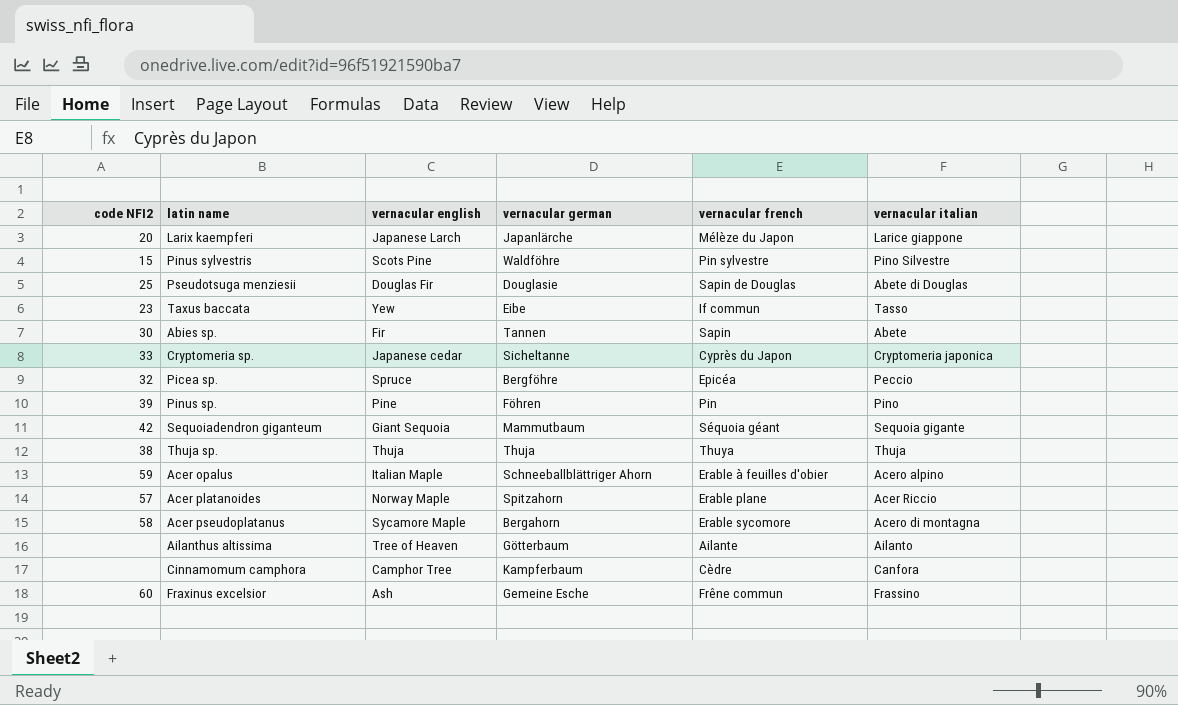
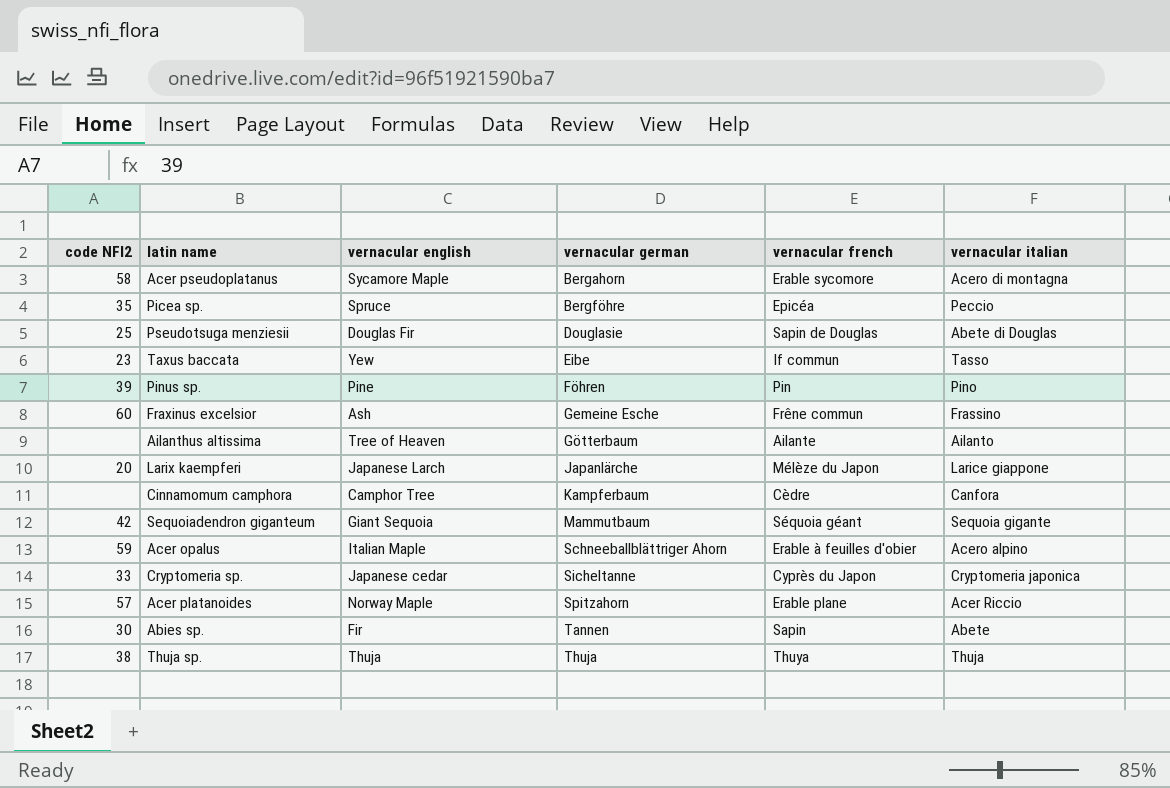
row order: none -> vernacular german ascending
row Pinus sylvestris: 15 | Scots Pine | Waldföhre | Pin sylvestre | Pino Silvestre -> none
Picea sp. | code NFI2: 32 -> 35

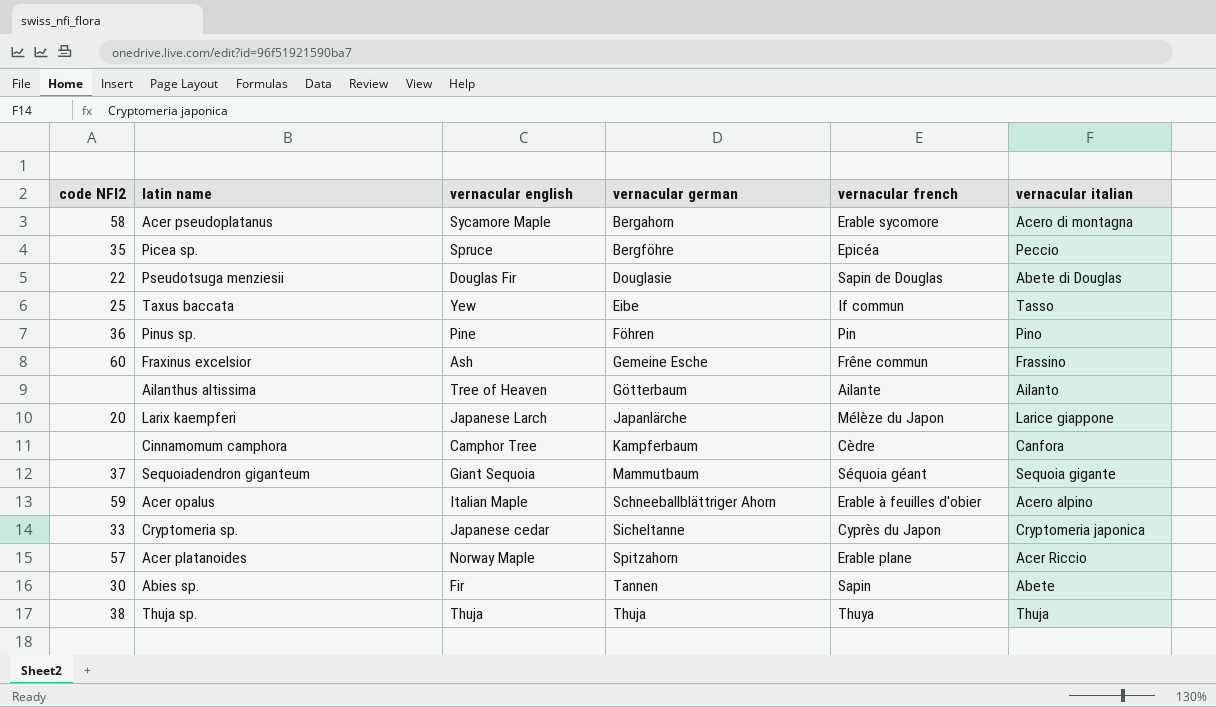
Pseudotsuga menziesii | code NFI2: 25 -> 22
Taxus baccata | code NFI2: 23 -> 25
Pinus sp. | code NFI2: 39 -> 36
Sequoiadendron giganteum | code NFI2: 42 -> 37

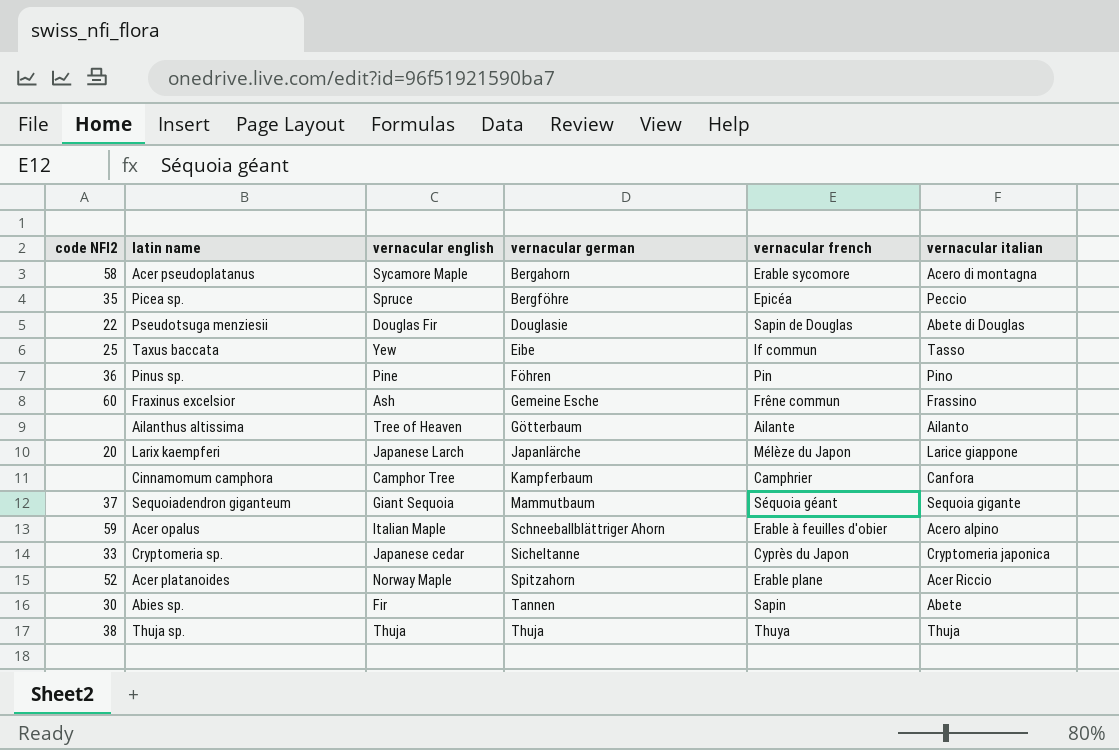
Cinnamomum camphora | vernacular french: Cèdre -> Camphrier
Acer platanoides | code NFI2: 57 -> 52

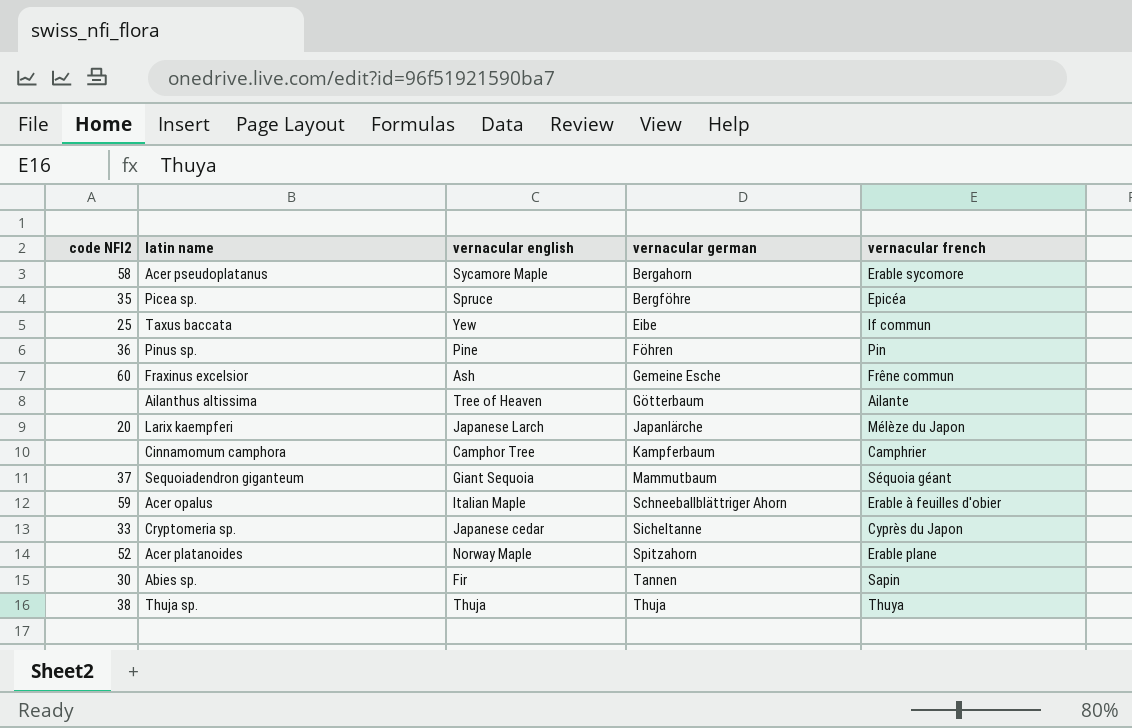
column vernacular italian | position: 6 -> none
row Pseudotsuga menziesii: 22 | Douglas Fir | Douglasie | Sapin de Douglas | Abete di Douglas -> none

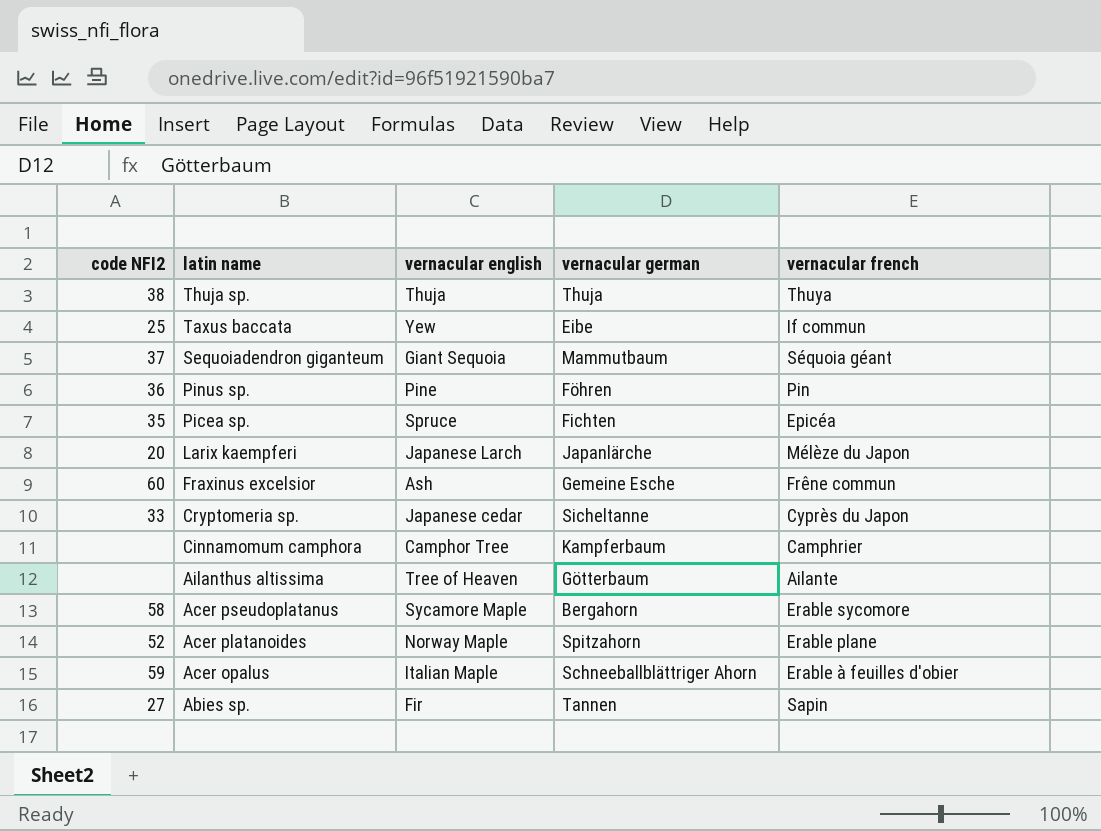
row order: vernacular german ascending -> latin name descending
Picea sp. | vernacular german: Bergföhre -> Fichten
Abies sp. | code NFI2: 30 -> 27

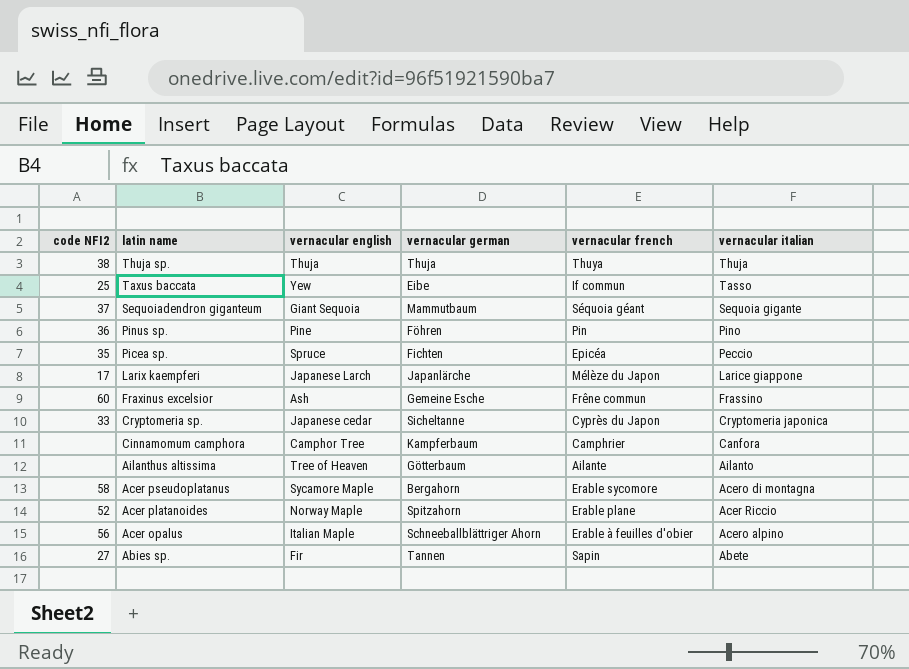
column vernacular italian | position: none -> 6
Larix kaempferi | code NFI2: 20 -> 17
Acer opalus | code NFI2: 59 -> 56

